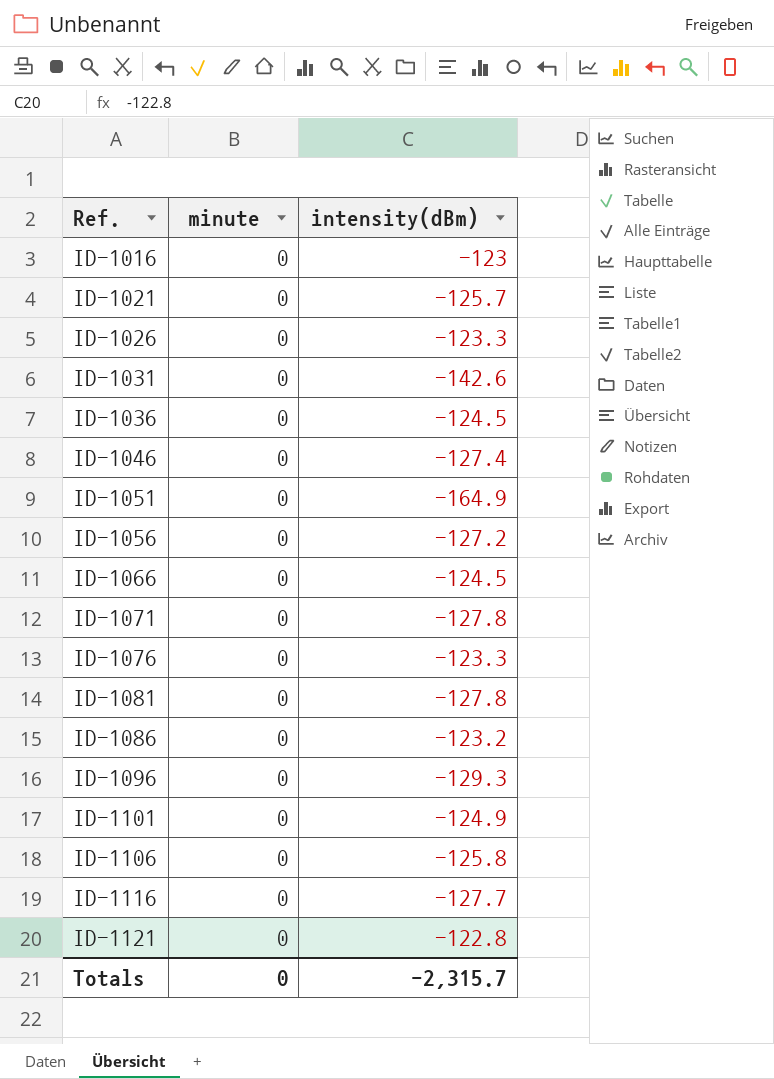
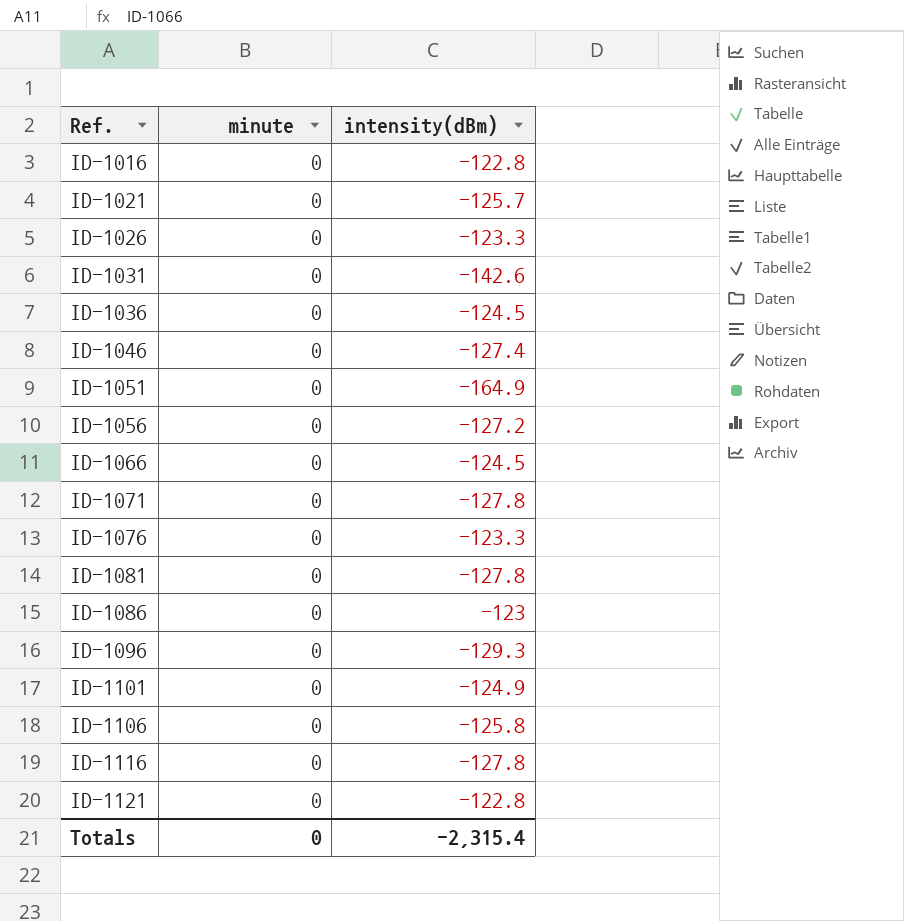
ID-1016 | intensity(dBm): -123 -> -122.8
ID-1086 | intensity(dBm): -123.2 -> -123
ID-1116 | intensity(dBm): -127.7 -> -127.8
Totals | intensity(dBm): -2,315.7 -> -2,315.4

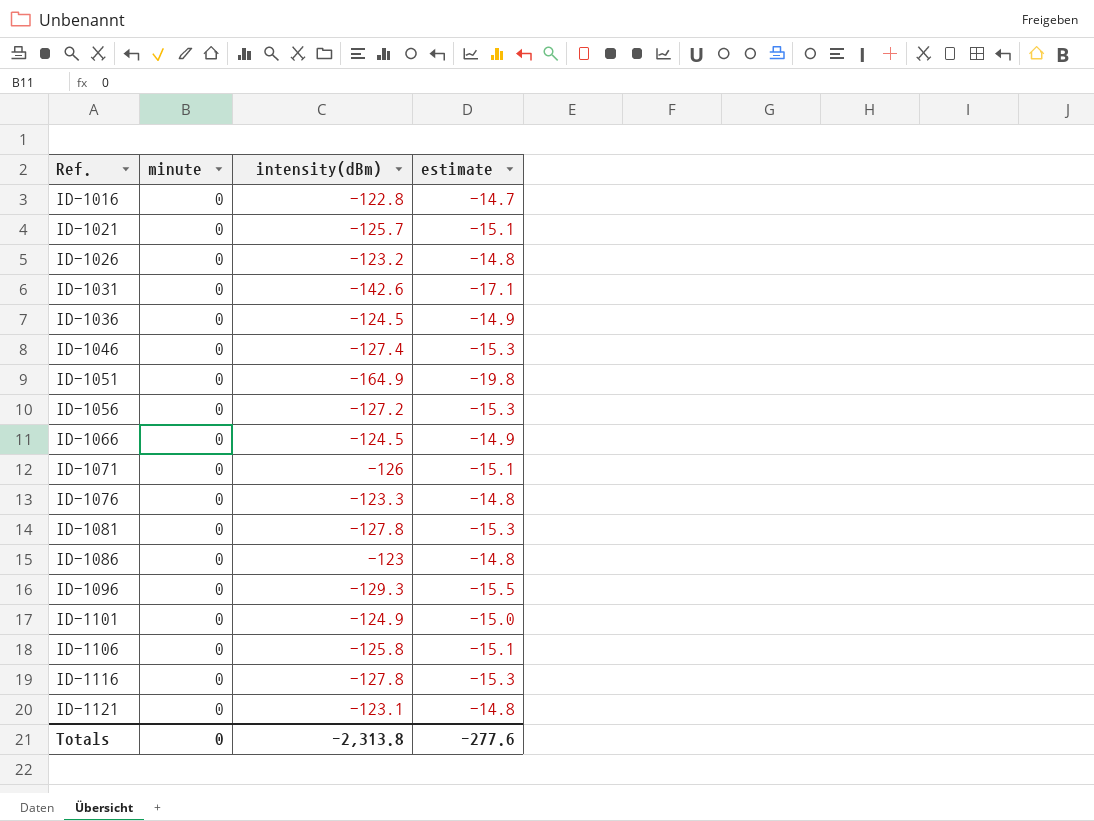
column estimate | formula: none -> [intensity(dBm)] * 0.12
ID-1026 | intensity(dBm): -123.3 -> -123.2
ID-1071 | intensity(dBm): -127.8 -> -126
ID-1121 | intensity(dBm): -122.8 -> -123.1
Totals | intensity(dBm): -2,315.4 -> -2,313.8

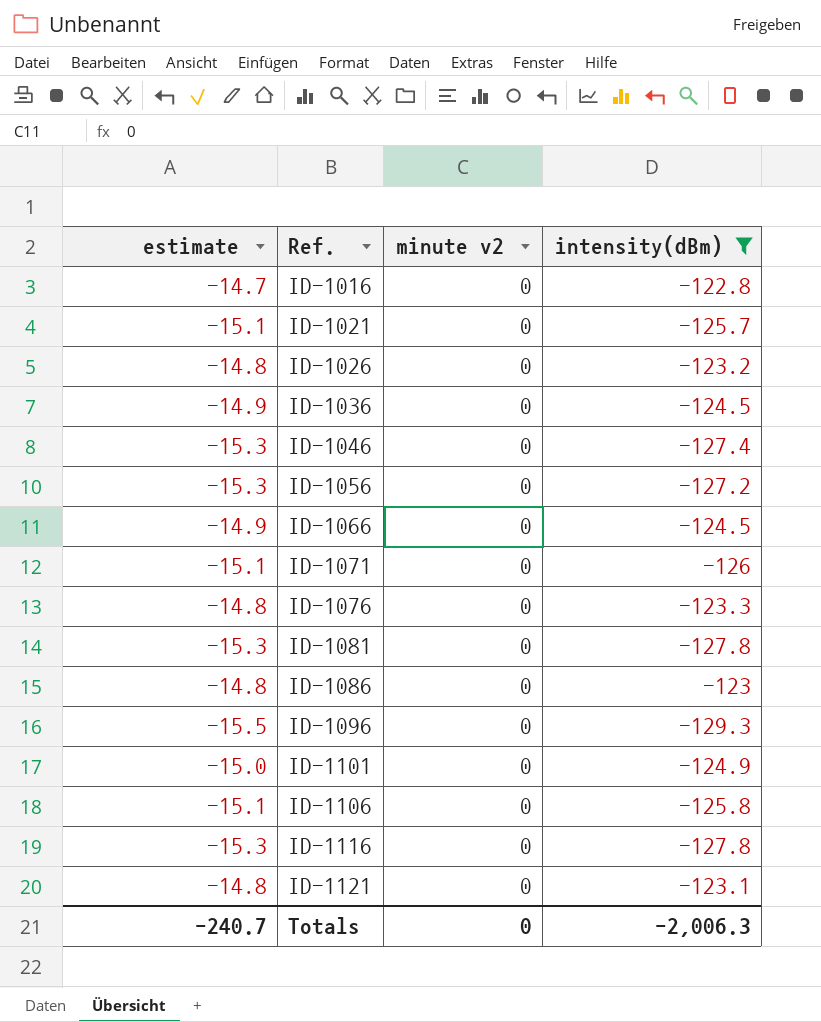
filter: none -> intensity(dBm) >= -129.3
column estimate | position: 4 -> 1
column name: minute -> minute v2
Totals | estimate: -277.6 -> -240.7
Totals | intensity(dBm): -2,313.8 -> -2,006.3

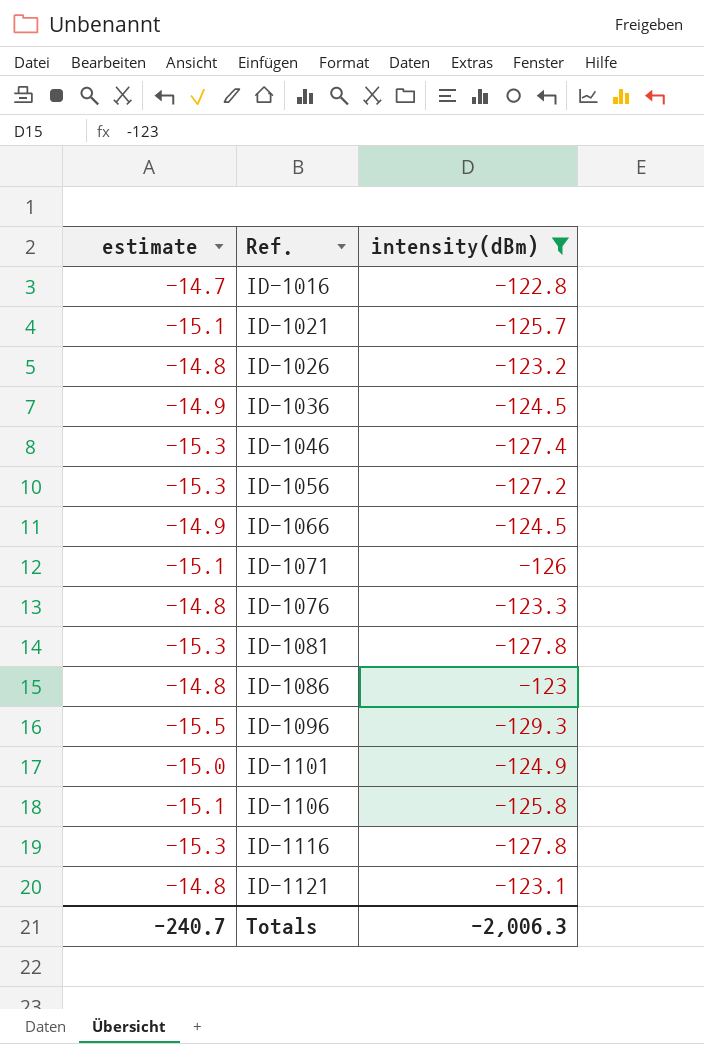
column minute v2 | position: 3 -> none

